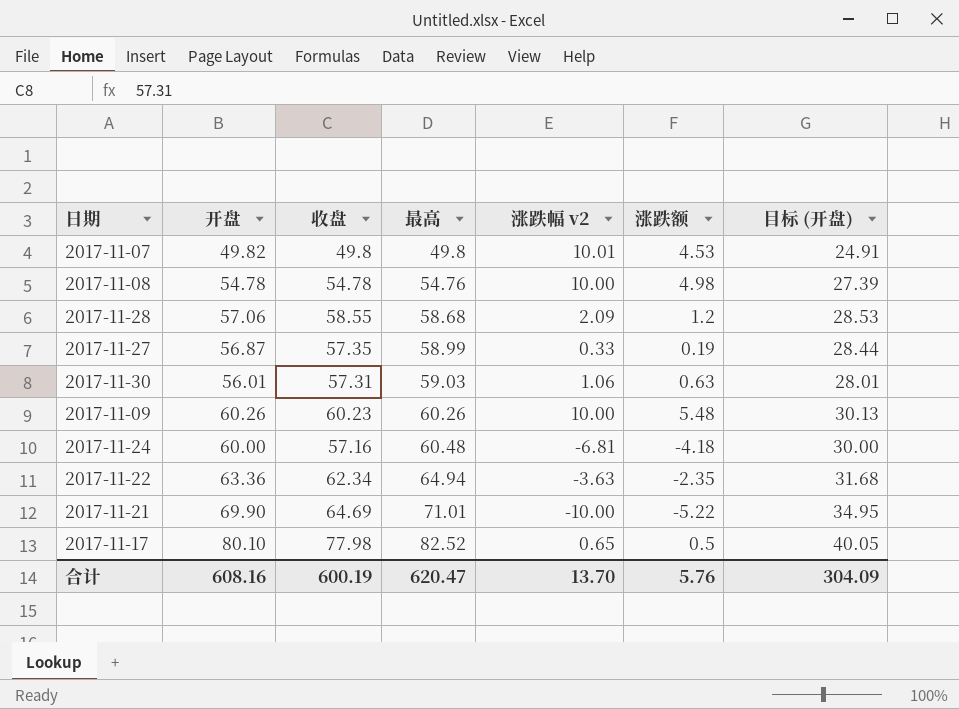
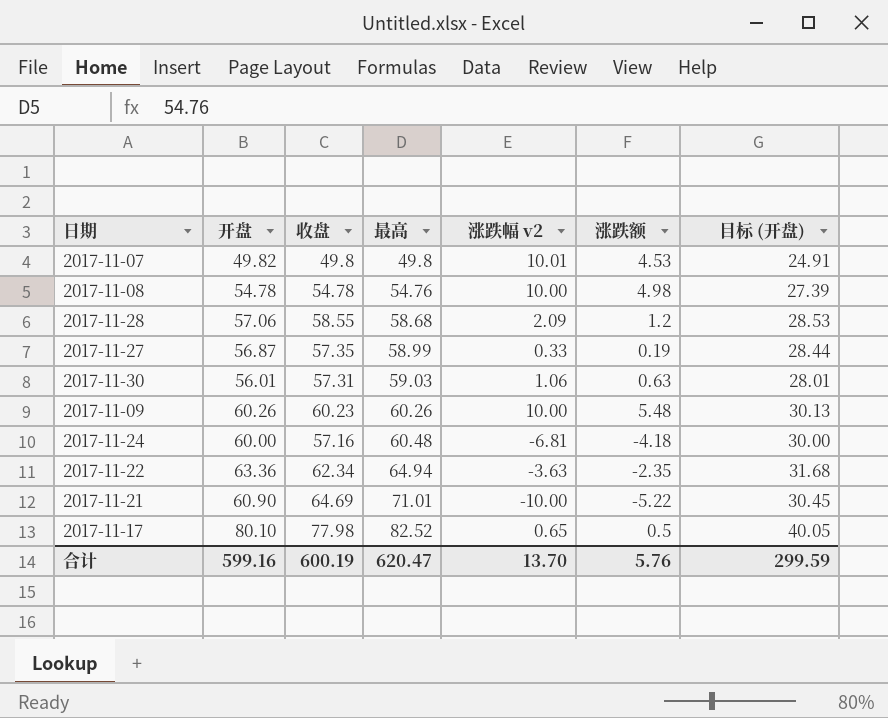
2017-11-21 | 开盘: 69.90 -> 60.90
2017-11-21 | 目标 (开盘): 34.95 -> 30.45
合计 | 开盘: 608.16 -> 599.16
合计 | 目标 (开盘): 304.09 -> 299.59

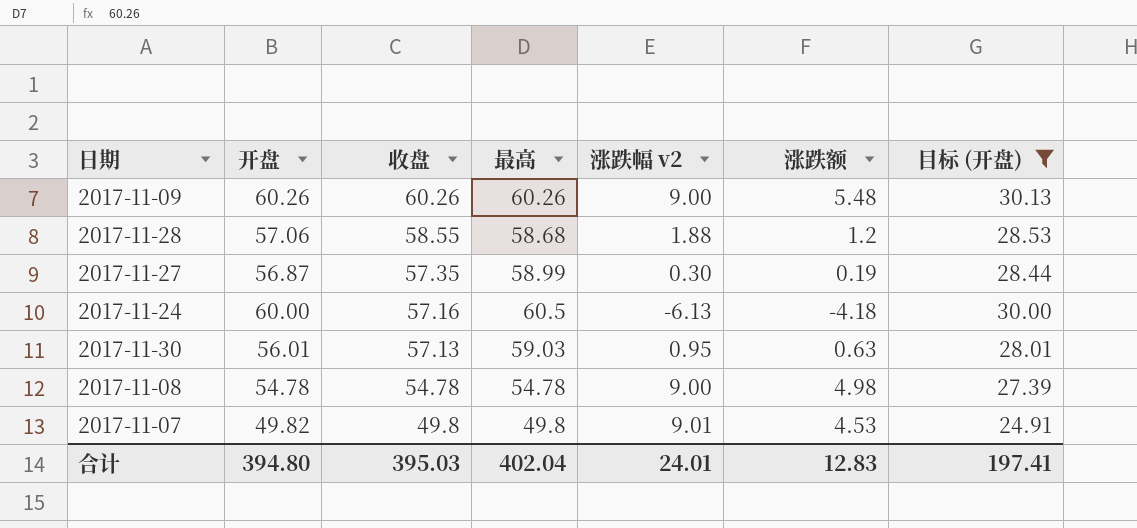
filter: none -> 目标 (开盘) <= 30.13
row order: 最高 ascending -> 收盘 descending
2017-11-09 | 收盘: 60.23 -> 60.26
2017-11-09 | 涨跌幅 v2: 10.00 -> 9.00
2017-11-28 | 涨跌幅 v2: 2.09 -> 1.88
2017-11-27 | 涨跌幅 v2: 0.33 -> 0.30
2017-11-24 | 最高: 60.48 -> 60.5
2017-11-24 | 涨跌幅 v2: -6.81 -> -6.13
2017-11-30 | 收盘: 57.31 -> 57.13
2017-11-30 | 涨跌幅 v2: 1.06 -> 0.95
2017-11-08 | 最高: 54.76 -> 54.78
2017-11-08 | 涨跌幅 v2: 10.00 -> 9.00
2017-11-07 | 涨跌幅 v2: 10.01 -> 9.01
合计 | 开盘: 599.16 -> 394.80
合计 | 收盘: 600.19 -> 395.03
合计 | 最高: 620.47 -> 402.04
合计 | 涨跌幅 v2: 13.70 -> 24.01
合计 | 涨跌额: 5.76 -> 12.83
合计 | 目标 (开盘): 299.59 -> 197.41

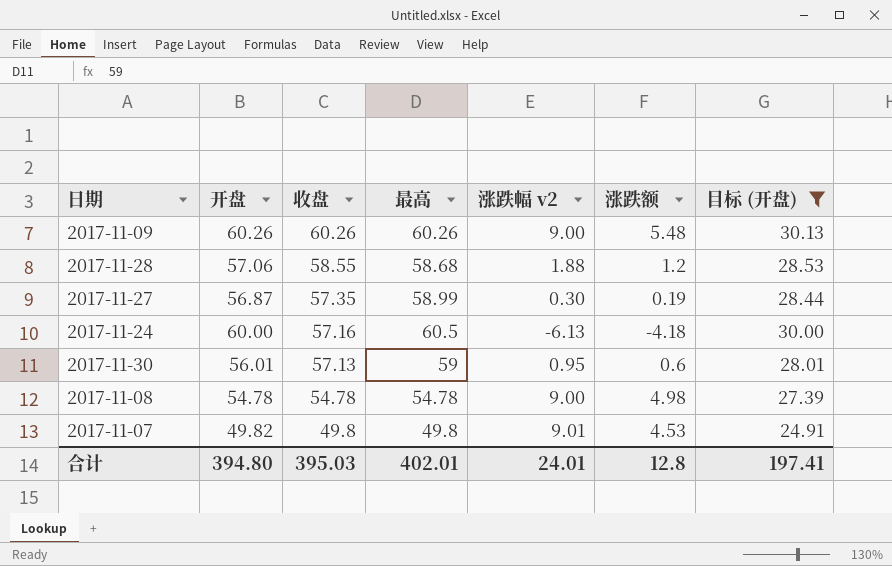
2017-11-30 | 最高: 59.03 -> 59
2017-11-30 | 涨跌额: 0.63 -> 0.6
合计 | 最高: 402.04 -> 402.01
合计 | 涨跌额: 12.83 -> 12.8

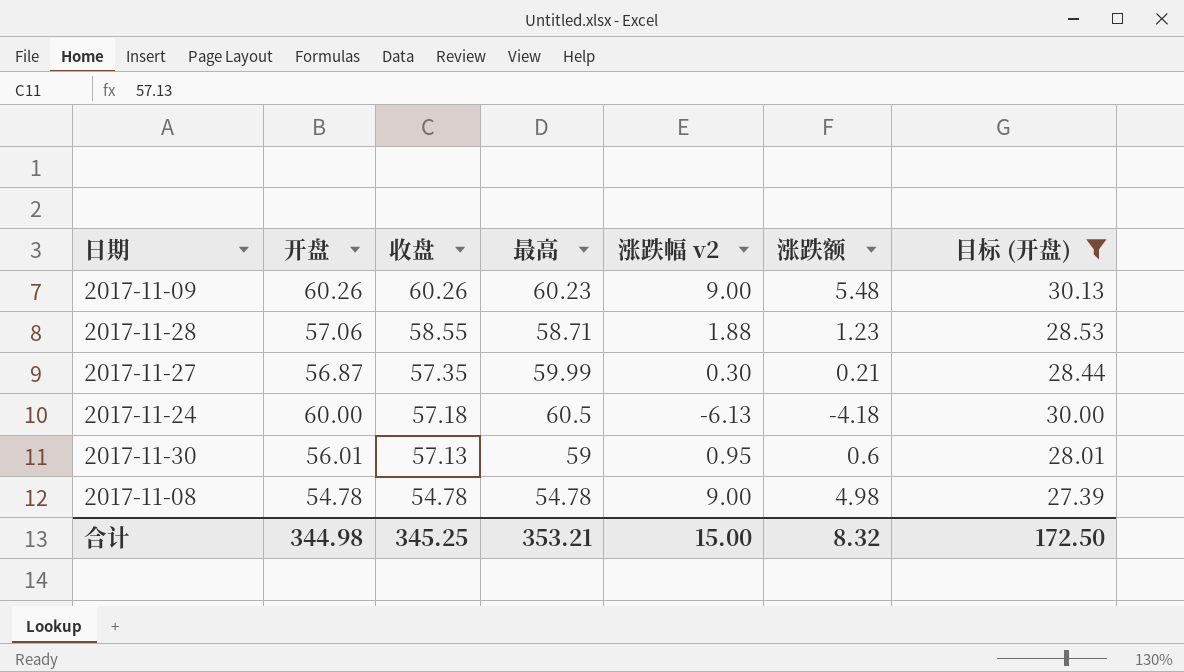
row 2017-11-07: 49.82 | 49.8 | 49.8 | 9.01 | 4.53 | 24.91 -> none
2017-11-09 | 最高: 60.26 -> 60.23
2017-11-28 | 最高: 58.68 -> 58.71
2017-11-28 | 涨跌额: 1.2 -> 1.23
2017-11-27 | 最高: 58.99 -> 59.99
2017-11-27 | 涨跌额: 0.19 -> 0.21
2017-11-24 | 收盘: 57.16 -> 57.18
合计 | 开盘: 394.80 -> 344.98
合计 | 收盘: 395.03 -> 345.25
合计 | 最高: 402.01 -> 353.21
合计 | 涨跌幅 v2: 24.01 -> 15.00
合计 | 涨跌额: 12.8 -> 8.32
合计 | 目标 (开盘): 197.41 -> 172.50

